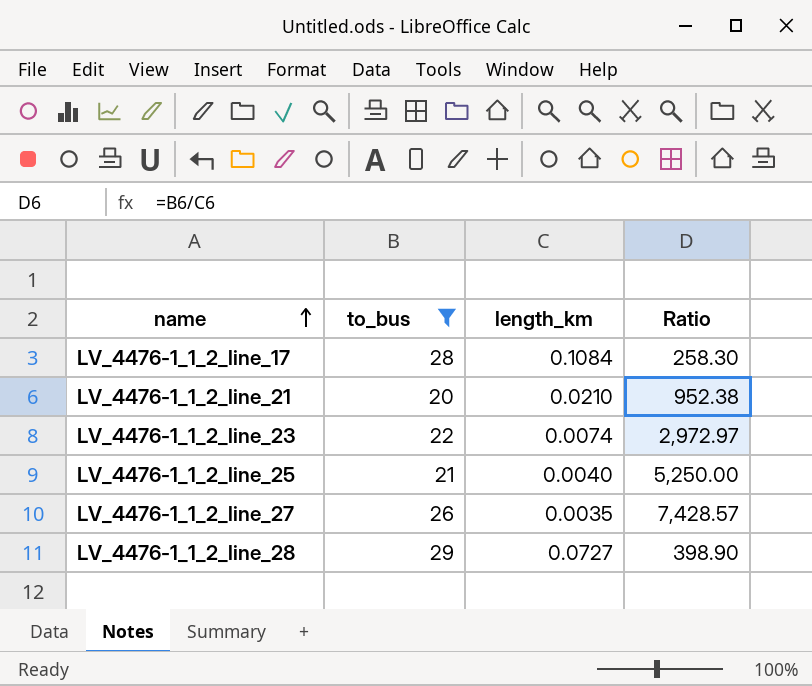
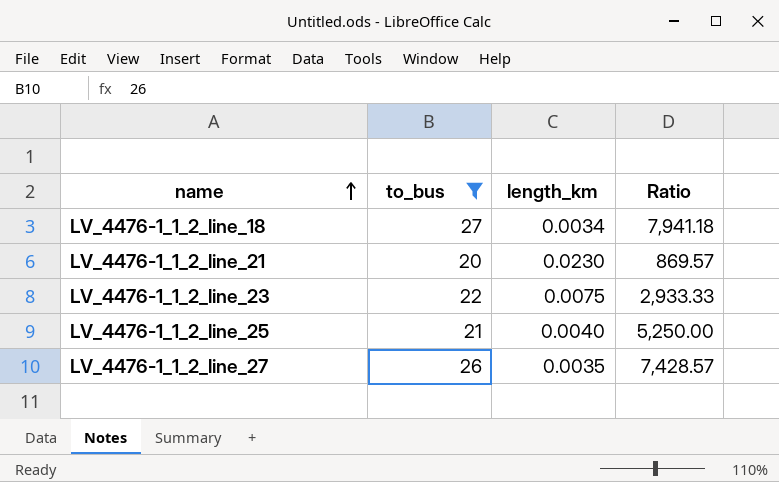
row LV_4476-1_1_2_line_17: 28 | 0.1084 | 258.30 -> none
row LV_4476-1_1_2_line_28: 29 | 0.0727 | 398.90 -> none
row LV_4476-1_1_2_line_18: none -> 27 | 0.0034 | 7,941.18
LV_4476-1_1_2_line_21 | length_km: 0.0210 -> 0.0230
LV_4476-1_1_2_line_21 | Ratio: 952.38 -> 869.57
LV_4476-1_1_2_line_23 | length_km: 0.0074 -> 0.0075
LV_4476-1_1_2_line_23 | Ratio: 2,972.97 -> 2,933.33

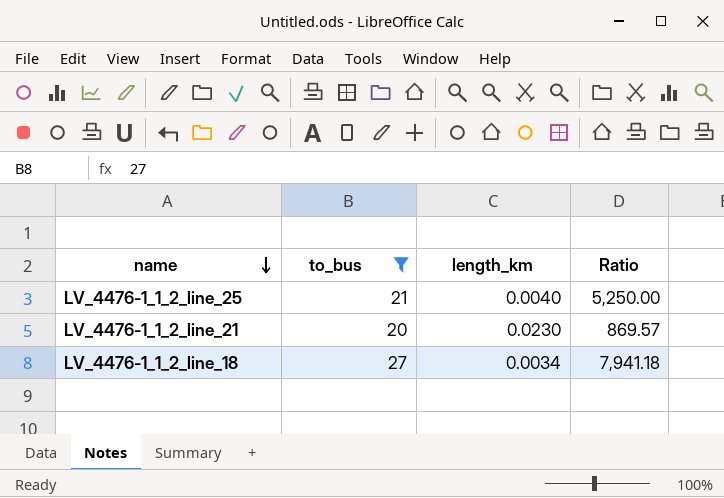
row order: name ascending -> name descending
row LV_4476-1_1_2_line_23: 22 | 0.0075 | 2,933.33 -> none
row LV_4476-1_1_2_line_27: 26 | 0.0035 | 7,428.57 -> none

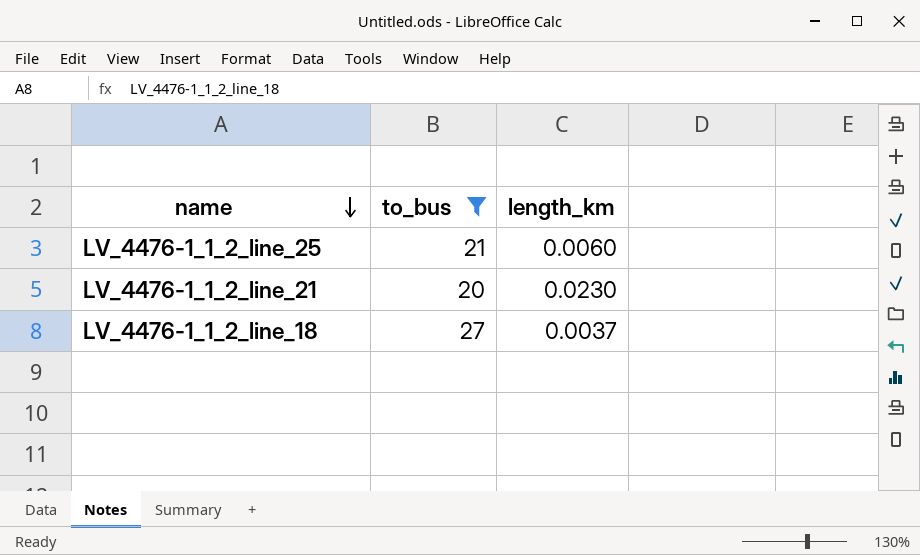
column Ratio | formula: [to_bus] / [length_km] -> none
LV_4476-1_1_2_line_25 | length_km: 0.0040 -> 0.0060
LV_4476-1_1_2_line_18 | length_km: 0.0034 -> 0.0037

